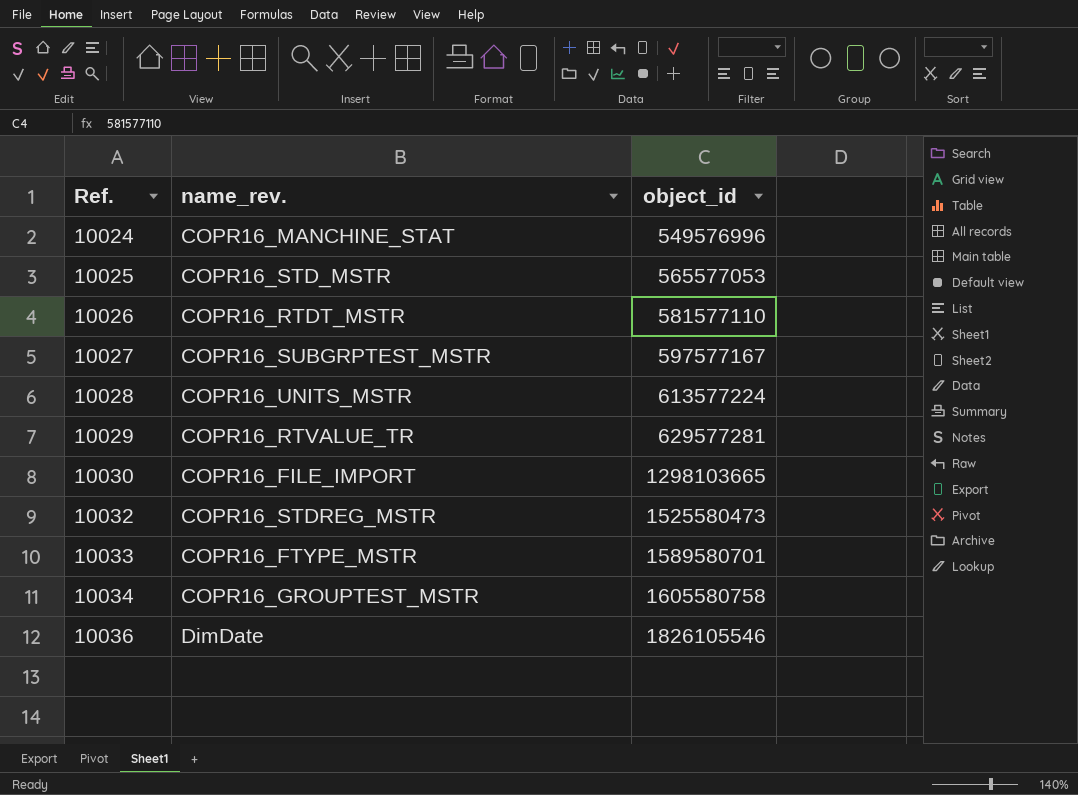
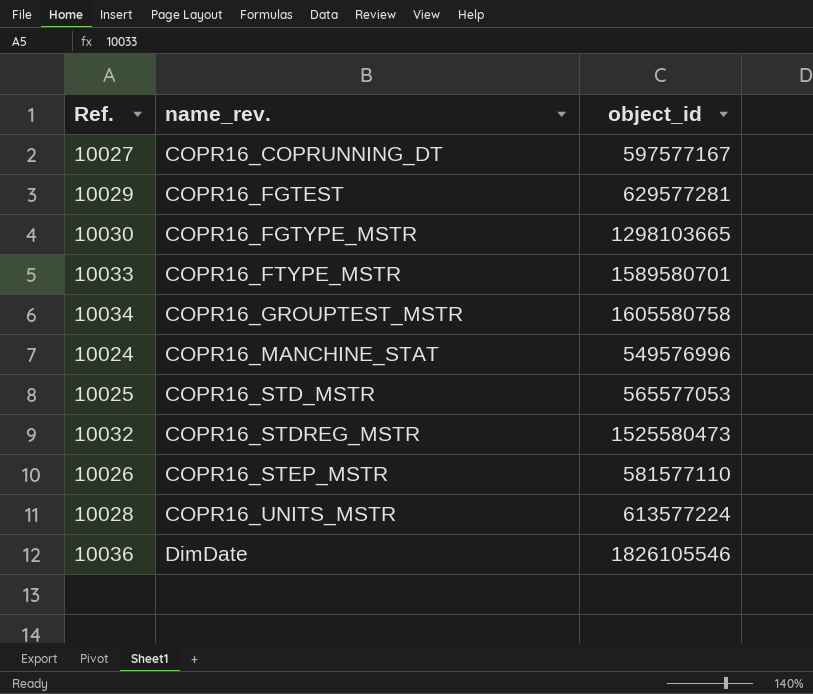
row order: Ref. ascending -> name_rev. ascending
10027 | name_rev.: COPR16_SUBGRPTEST_MSTR -> COPR16_COPRUNNING_DT
10029 | name_rev.: COPR16_RTVALUE_TR -> COPR16_FGTEST
10030 | name_rev.: COPR16_FILE_IMPORT -> COPR16_FGTYPE_MSTR
10026 | name_rev.: COPR16_RTDT_MSTR -> COPR16_STEP_MSTR

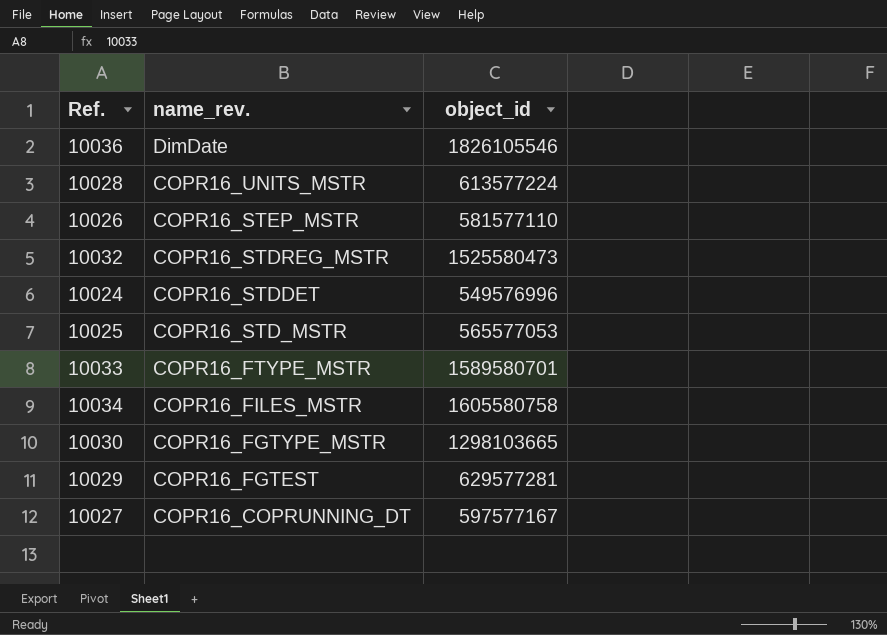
row order: name_rev. ascending -> name_rev. descending
10024 | name_rev.: COPR16_MANCHINE_STAT -> COPR16_STDDET
10034 | name_rev.: COPR16_GROUPTEST_MSTR -> COPR16_FILES_MSTR

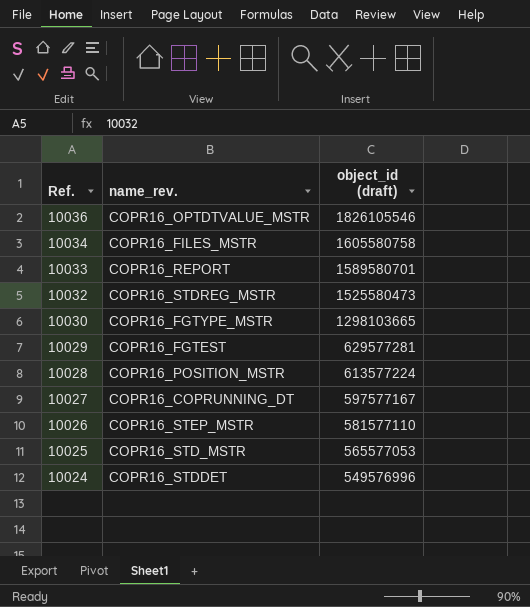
row order: name_rev. descending -> Ref. descending
column name: object_id -> object_id (draft)
10036 | name_rev.: DimDate -> COPR16_OPTDTVALUE_MSTR
10033 | name_rev.: COPR16_FTYPE_MSTR -> COPR16_REPORT
10028 | name_rev.: COPR16_UNITS_MSTR -> COPR16_POSITION_MSTR

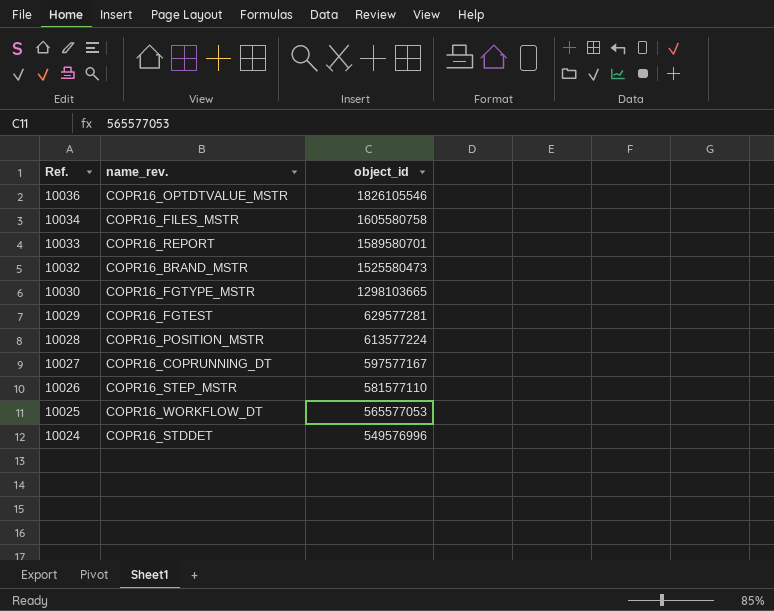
column name: object_id (draft) -> object_id
10032 | name_rev.: COPR16_STDREG_MSTR -> COPR16_BRAND_MSTR
10025 | name_rev.: COPR16_STD_MSTR -> COPR16_WORKFLOW_DT

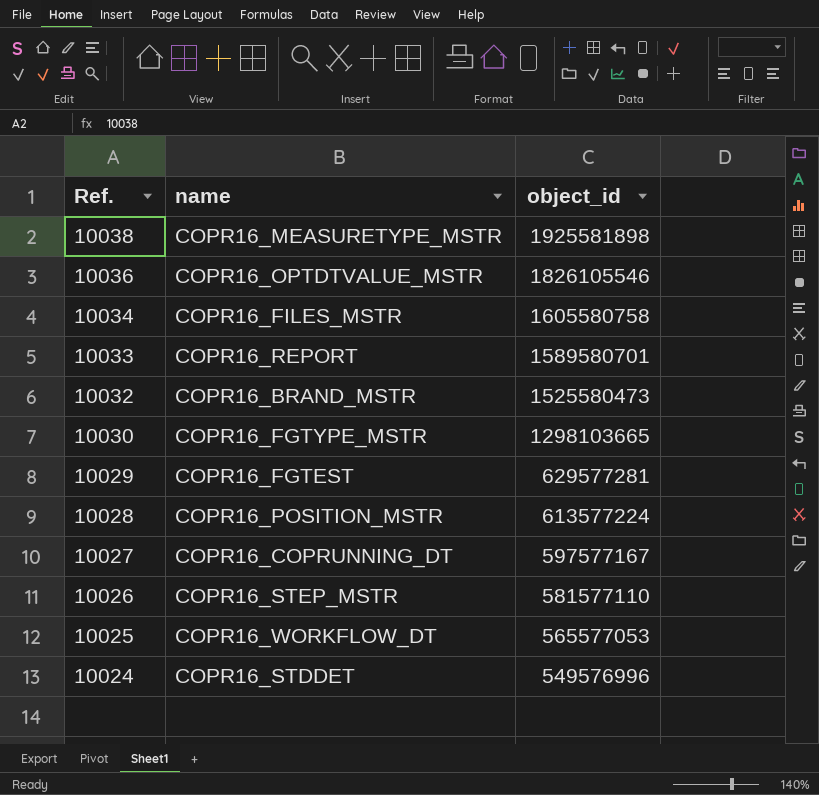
column name: name_rev. -> name
row 10038: none -> COPR16_MEASURETYPE_MSTR | 1925581898

